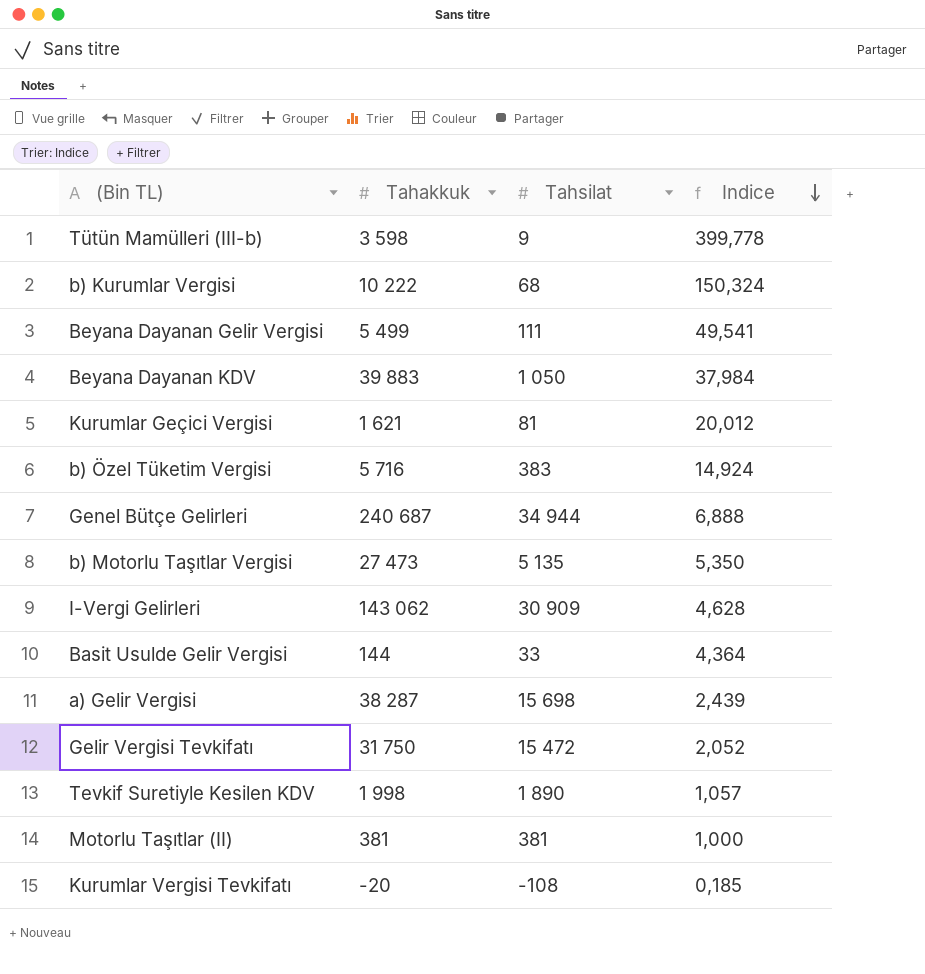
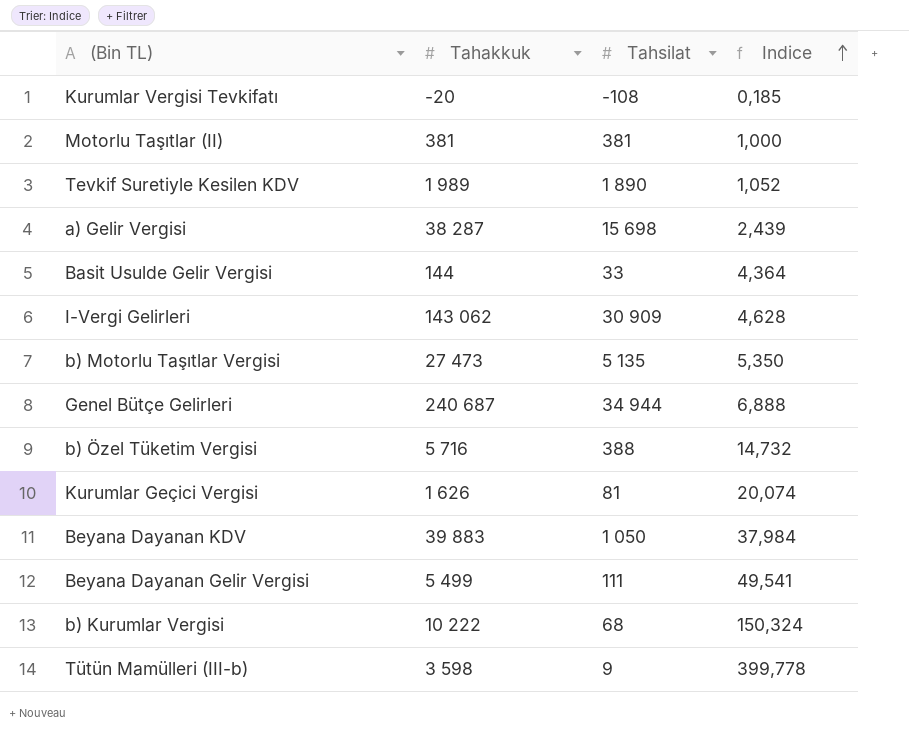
row order: Indice descending -> Indice ascending
row Gelir Vergisi Tevkifatı: 31 750 | 15 472 | 2,052 -> none
Tevkif Suretiyle Kesilen KDV | Tahakkuk: 1 998 -> 1 989
Tevkif Suretiyle Kesilen KDV | Indice: 1,057 -> 1,052
b) Özel Tüketim Vergisi | Tahsilat: 383 -> 388
b) Özel Tüketim Vergisi | Indice: 14,924 -> 14,732
Kurumlar Geçici Vergisi | Tahakkuk: 1 621 -> 1 626
Kurumlar Geçici Vergisi | Indice: 20,012 -> 20,074

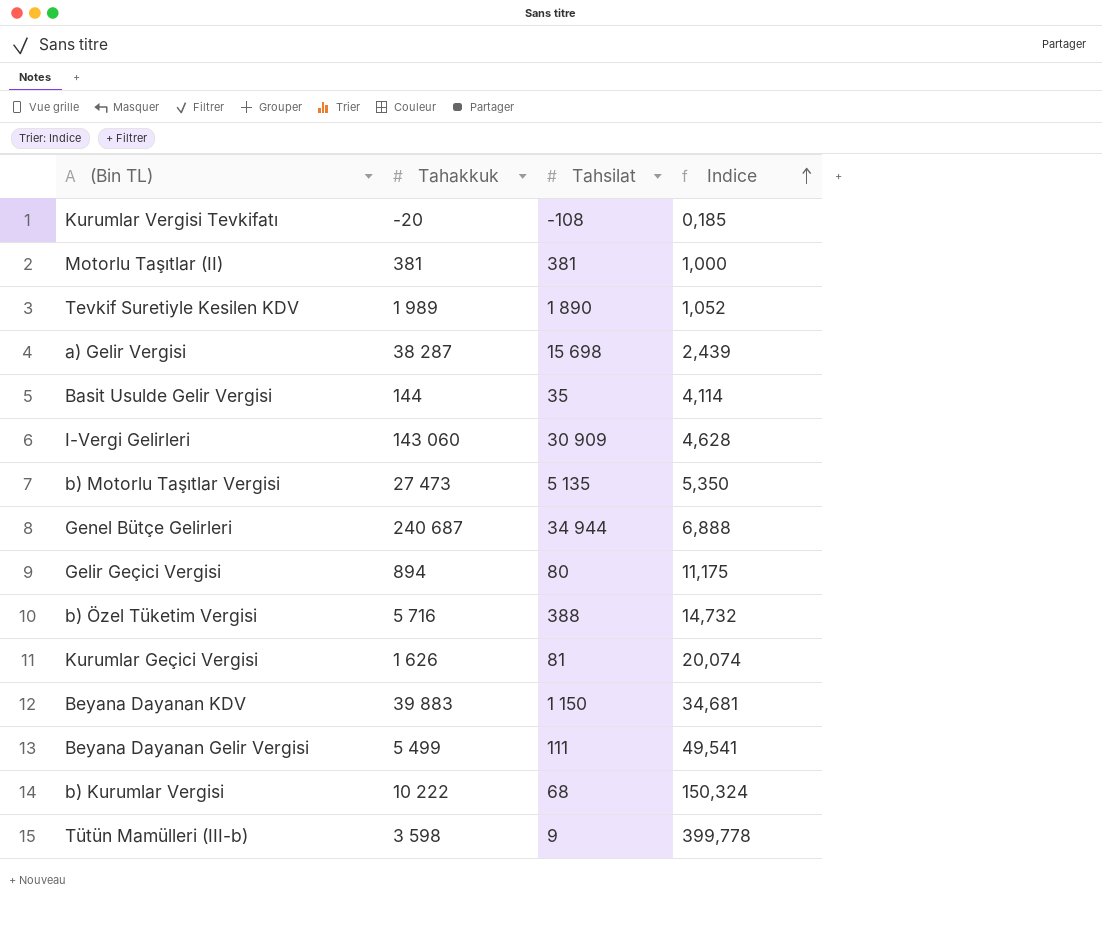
Basit Usulde Gelir Vergisi | Tahsilat: 33 -> 35
Basit Usulde Gelir Vergisi | Indice: 4,364 -> 4,114
I-Vergi Gelirleri | Tahakkuk: 143 062 -> 143 060
row Gelir Geçici Vergisi: none -> 894 | 80 | 11,175
Beyana Dayanan KDV | Tahsilat: 1 050 -> 1 150
Beyana Dayanan KDV | Indice: 37,984 -> 34,681

